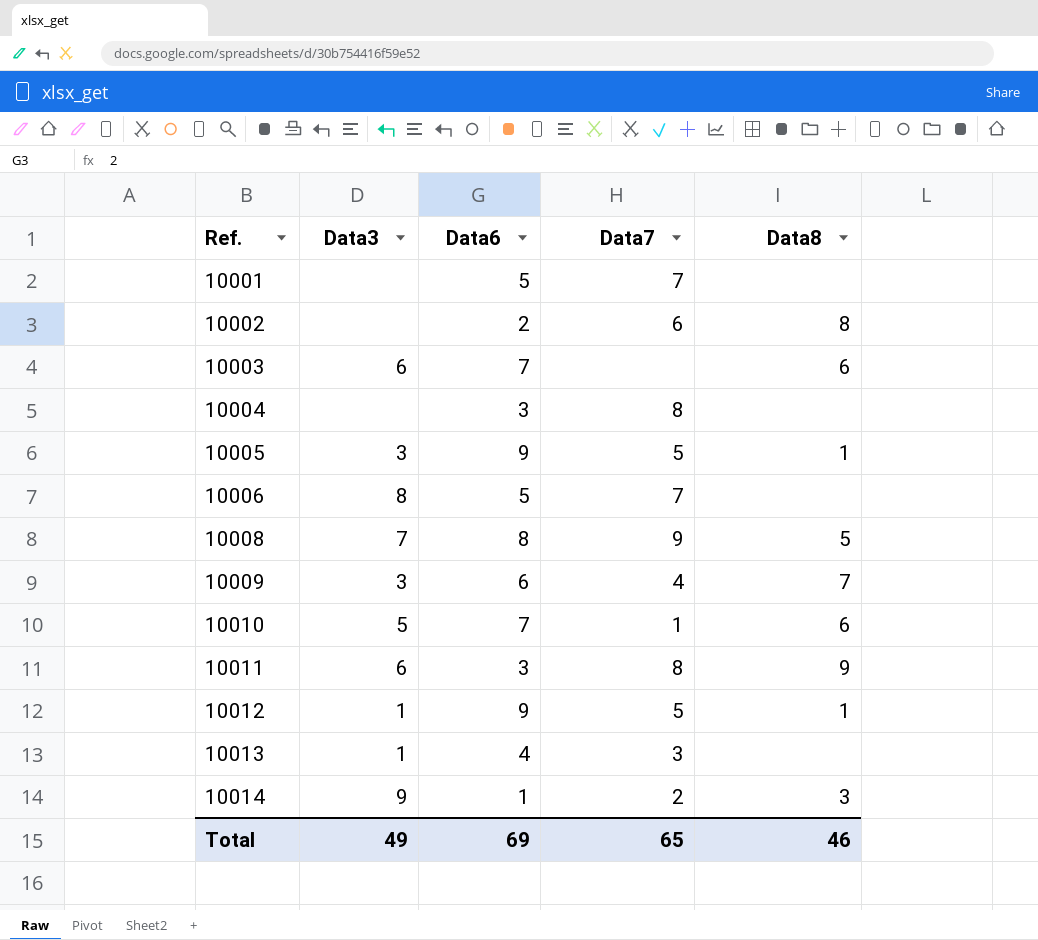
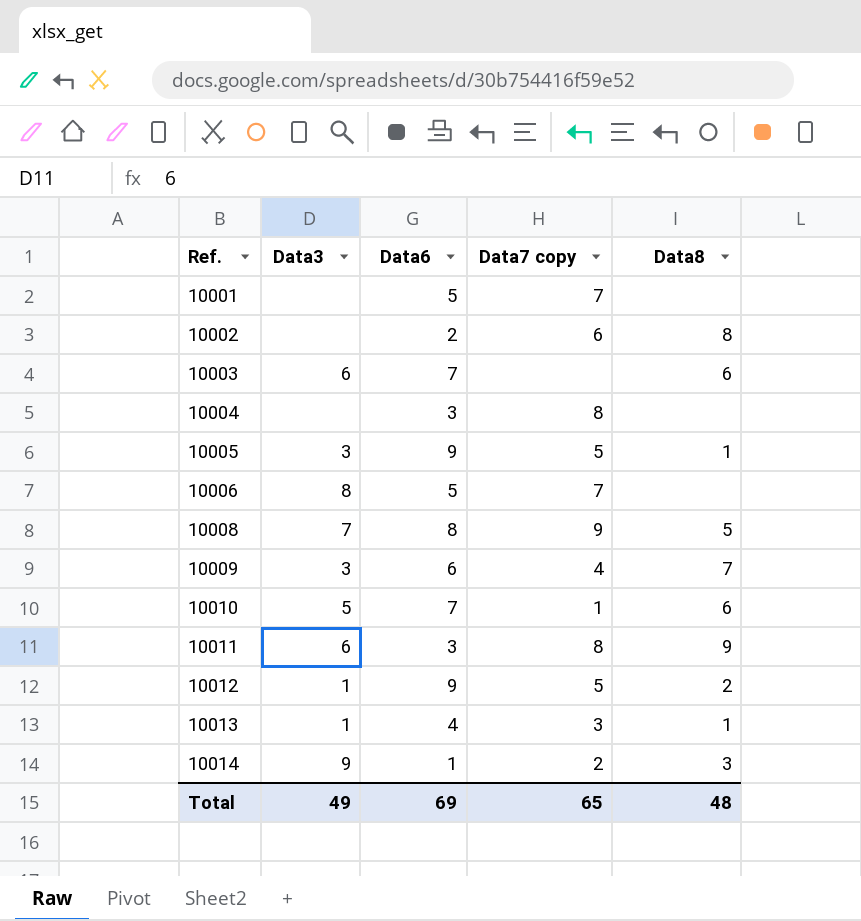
column name: Data7 -> Data7 copy
10012 | Data8: 1 -> 2
10013 | Data8: none -> 1
Total | Data8: 46 -> 48

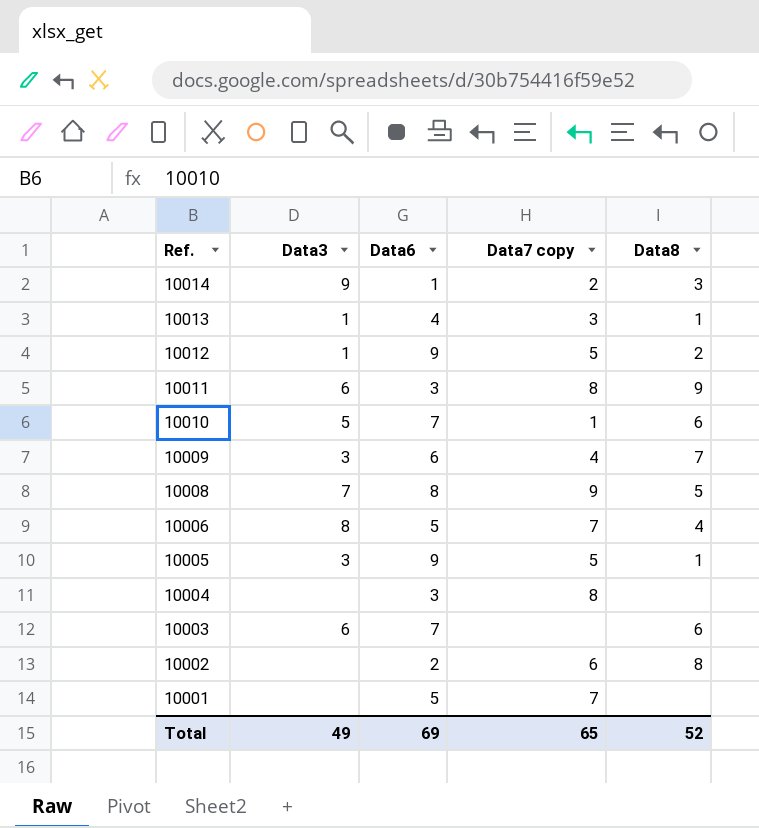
row order: Ref. ascending -> Ref. descending
10006 | Data8: none -> 4
Total | Data8: 48 -> 52

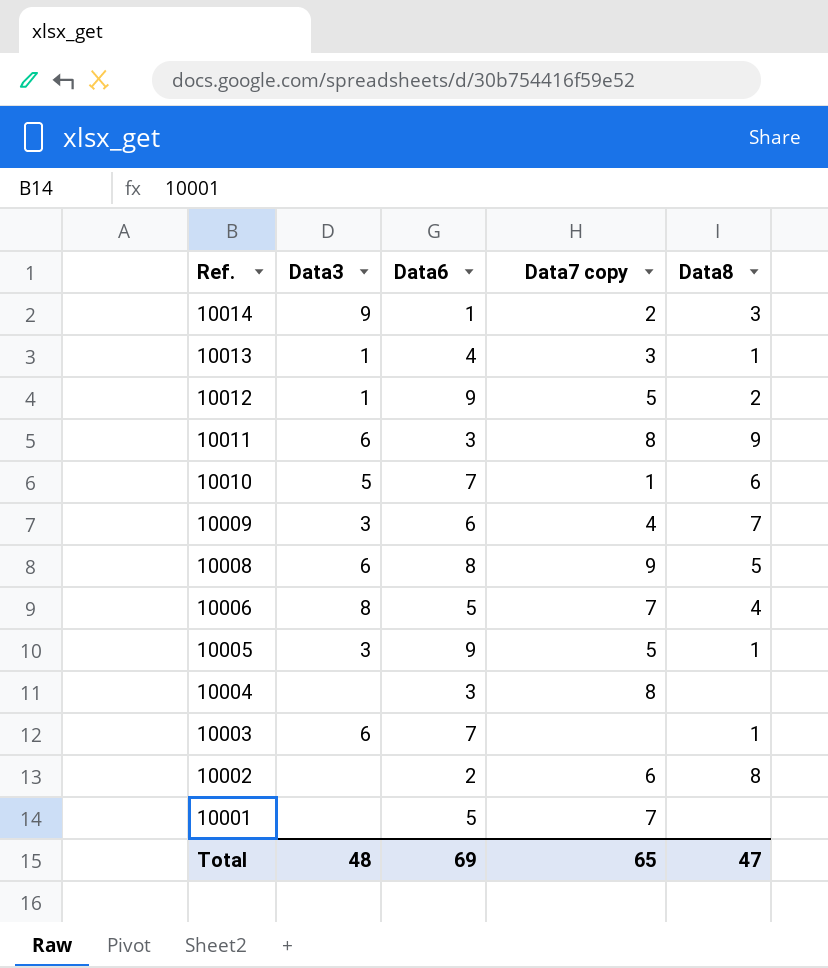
10008 | Data3: 7 -> 6
10003 | Data8: 6 -> 1
Total | Data3: 49 -> 48
Total | Data8: 52 -> 47

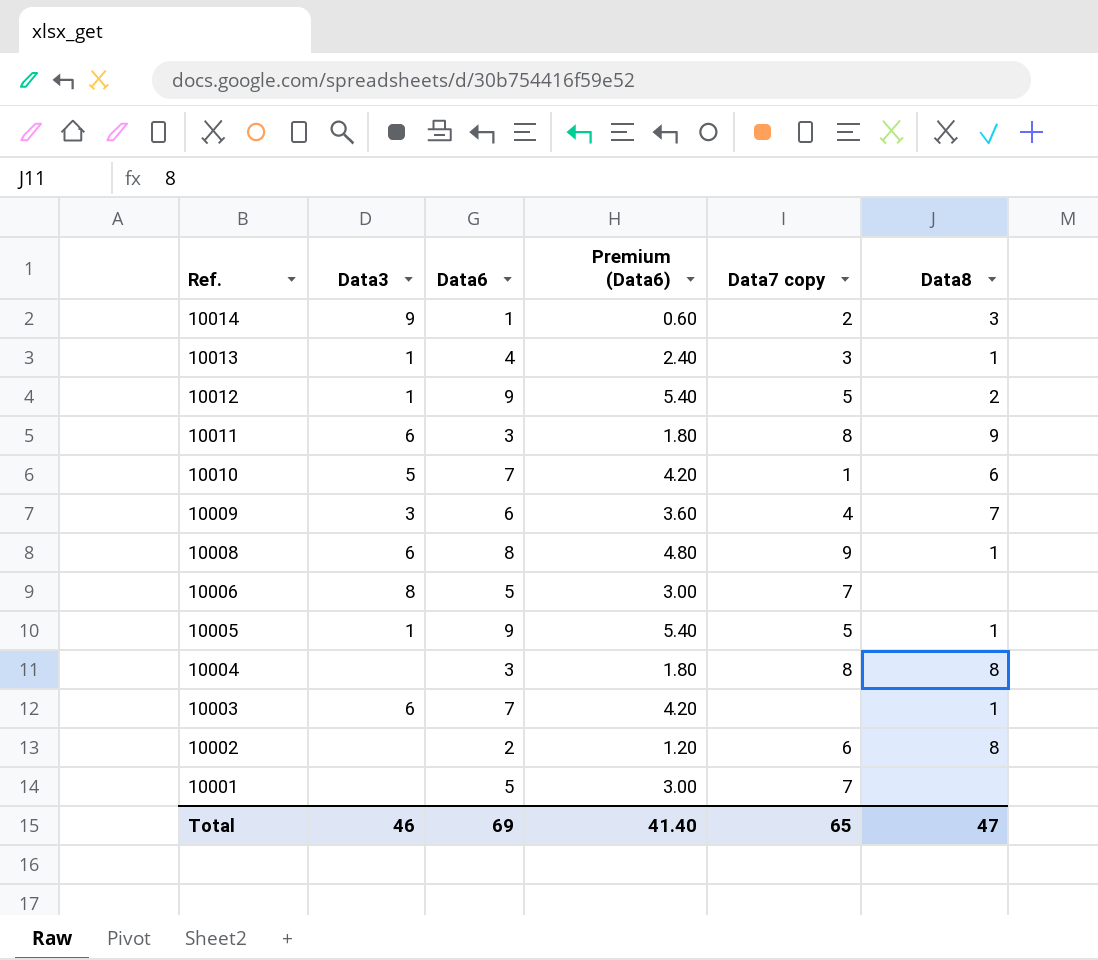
column Premium (Data6) | formula: none -> [Data6] * 0.6
10008 | Data8: 5 -> 1
10006 | Data8: 4 -> none
10005 | Data3: 3 -> 1
10004 | Data8: none -> 8
Total | Data3: 48 -> 46

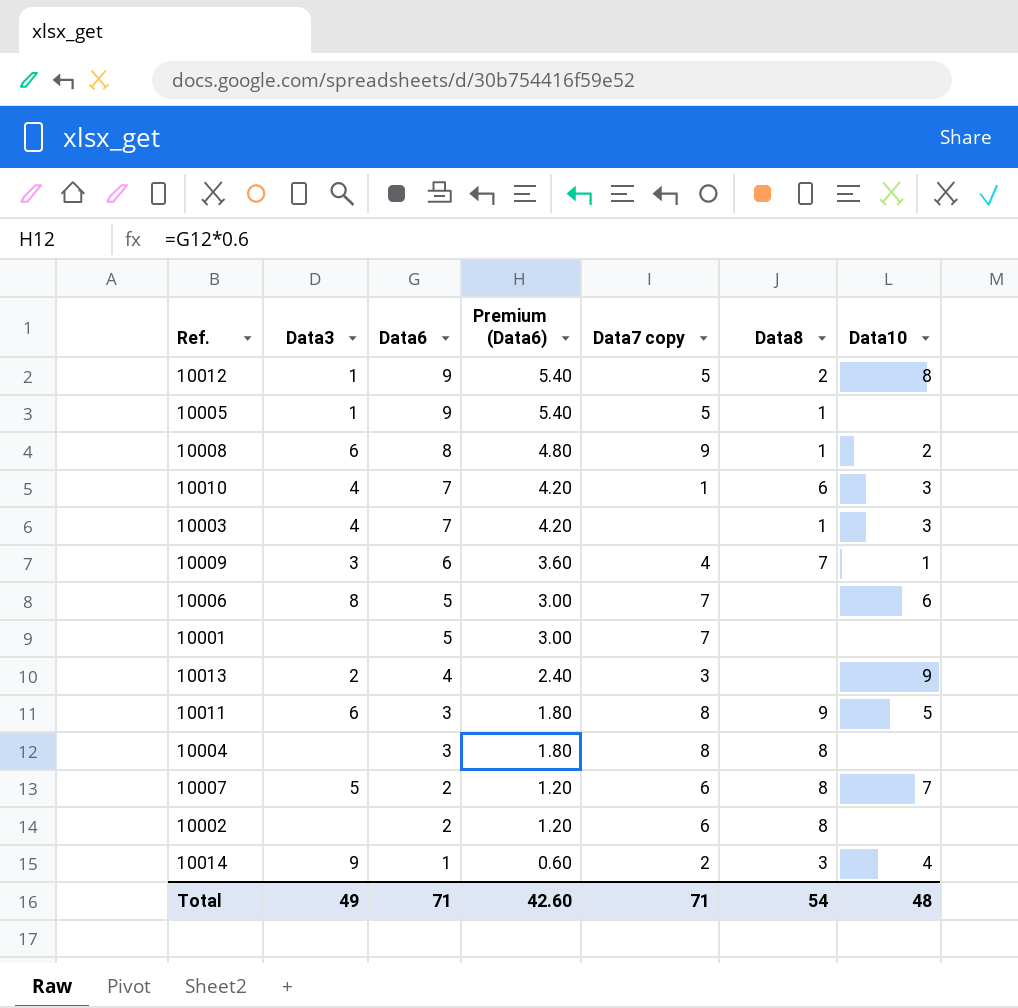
row order: Ref. descending -> Data6 descending
column Data10 | position: none -> 7
10010 | Data3: 5 -> 4
10003 | Data3: 6 -> 4
10013 | Data3: 1 -> 2
10013 | Data8: 1 -> none
row 10007: none -> 5 | 2 | 1.20 | 6 | 8 | 7
Total | Data3: 46 -> 49
Total | Data6: 69 -> 71
Total | Premium (Data6): 41.40 -> 42.60
Total | Data7 copy: 65 -> 71
Total | Data8: 47 -> 54

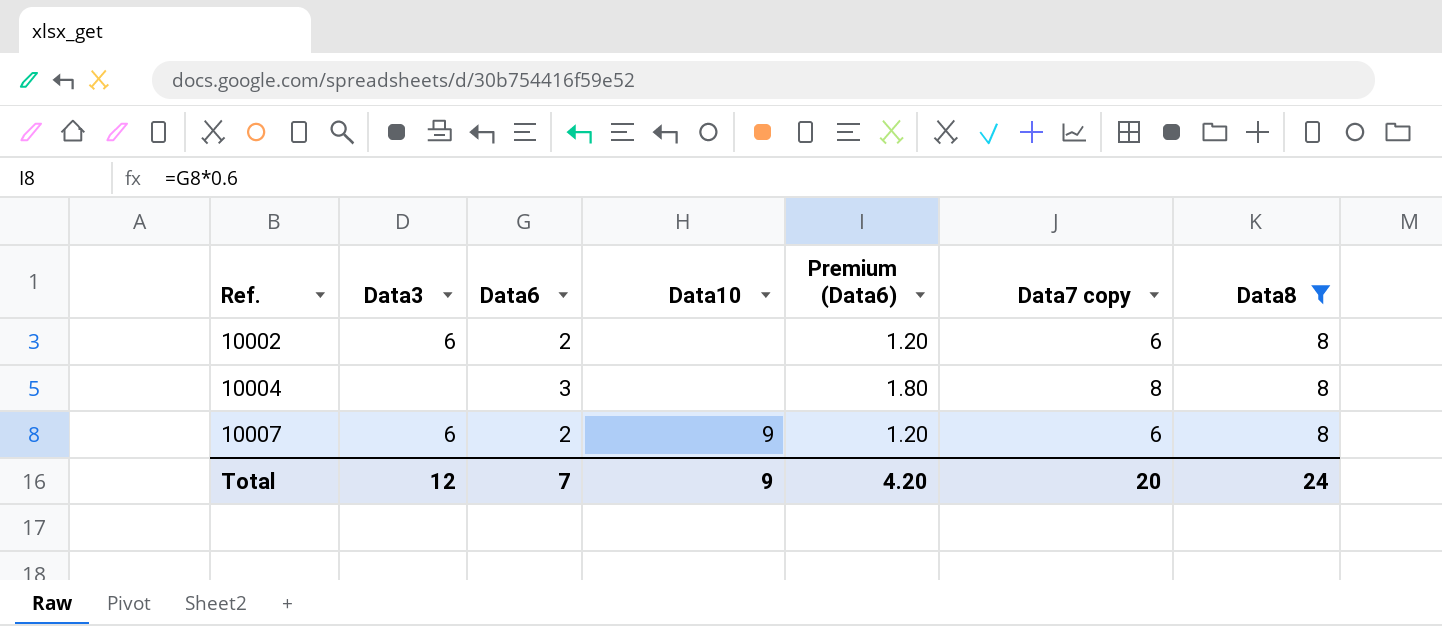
filter: none -> Data8 = 8
row order: Data6 descending -> Ref. ascending
column Data10 | position: 7 -> 4
10002 | Data3: none -> 6
10007 | Data3: 5 -> 6
10007 | Data10: 7 -> 9
Total | Data3: 49 -> 12
Total | Data6: 71 -> 7
Total | Data10: 48 -> 9
Total | Premium (Data6): 42.60 -> 4.20
Total | Data7 copy: 71 -> 20
Total | Data8: 54 -> 24

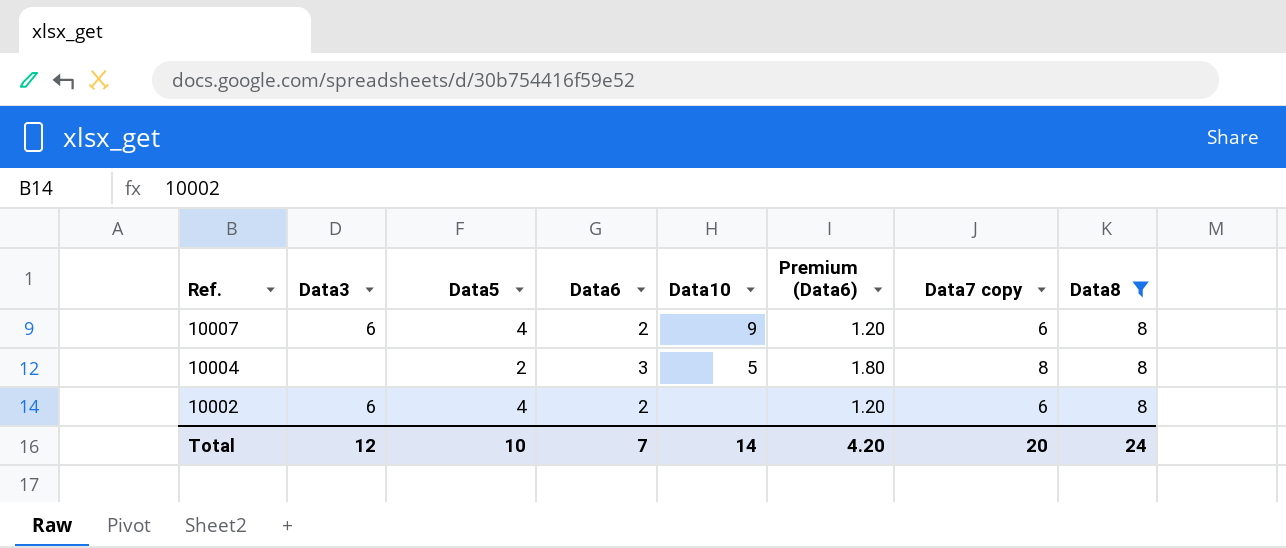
row order: Ref. ascending -> Ref. descending
column Data5 | position: none -> 3
10004 | Data10: none -> 5
Total | Data10: 9 -> 14

